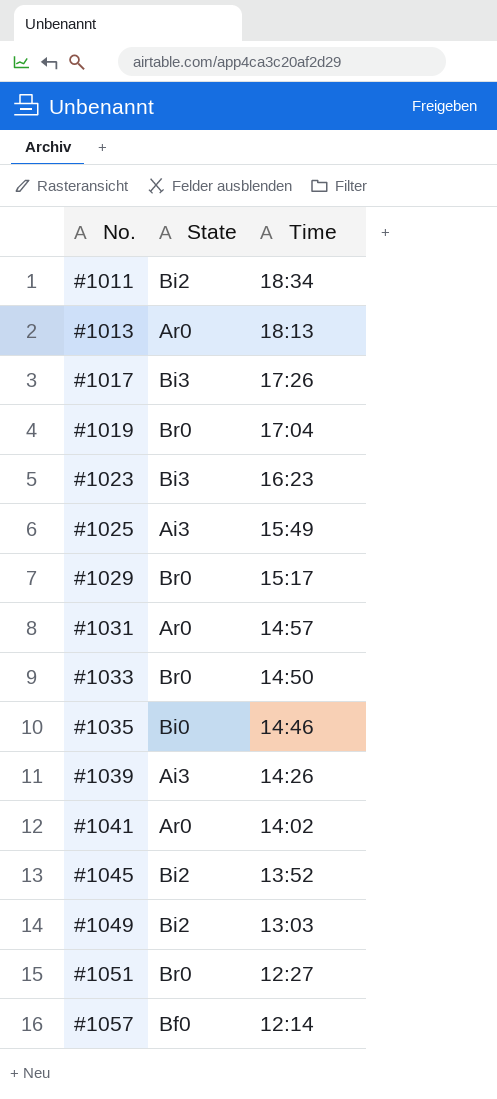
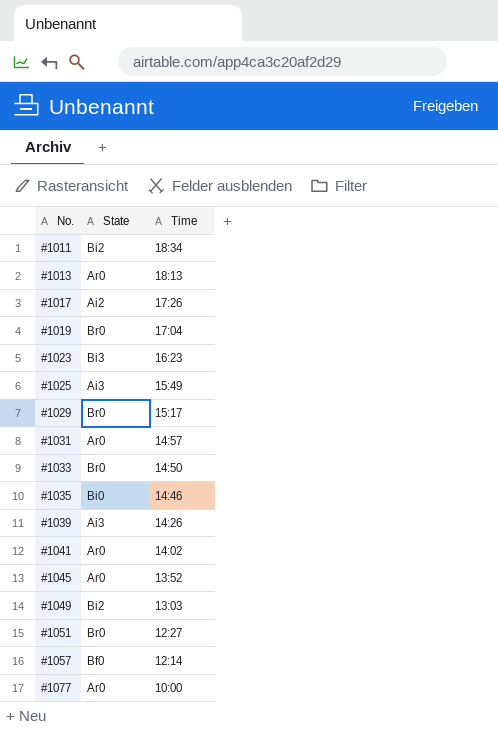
#1017 | State: Bi3 -> Ai2
#1045 | State: Bi2 -> Ar0
row #1077: none -> Ar0 | 10:00

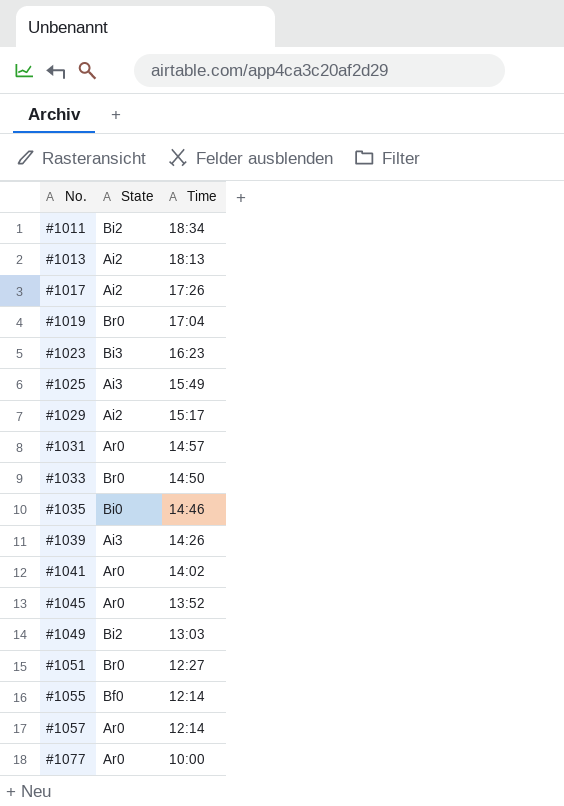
#1013 | State: Ar0 -> Ai2
#1029 | State: Br0 -> Ai2
row #1055: none -> Bf0 | 12:14
#1057 | State: Bf0 -> Ar0

